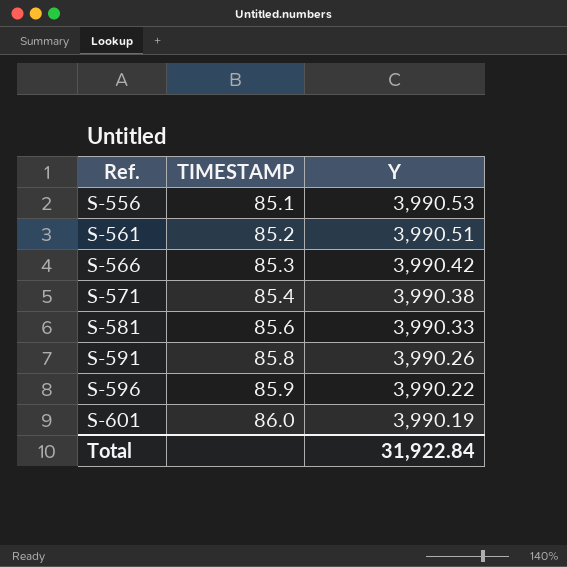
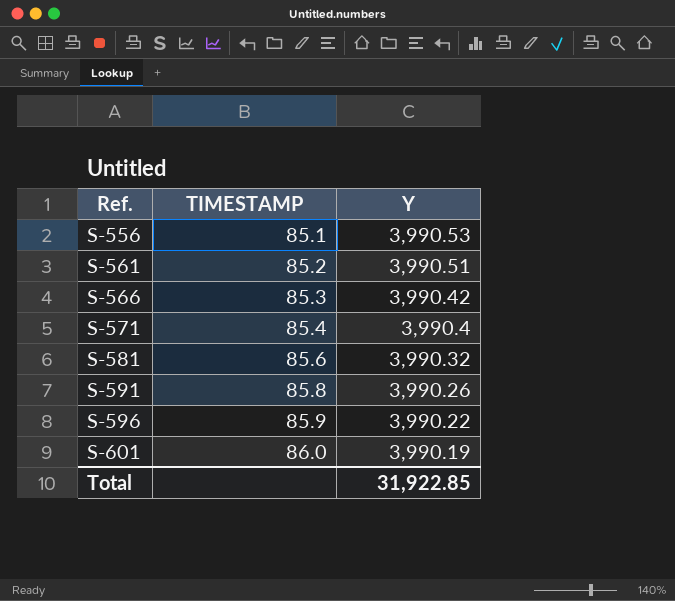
S-571 | Y: 3,990.38 -> 3,990.4
S-581 | Y: 3,990.33 -> 3,990.32
Total | Y: 31,922.84 -> 31,922.85

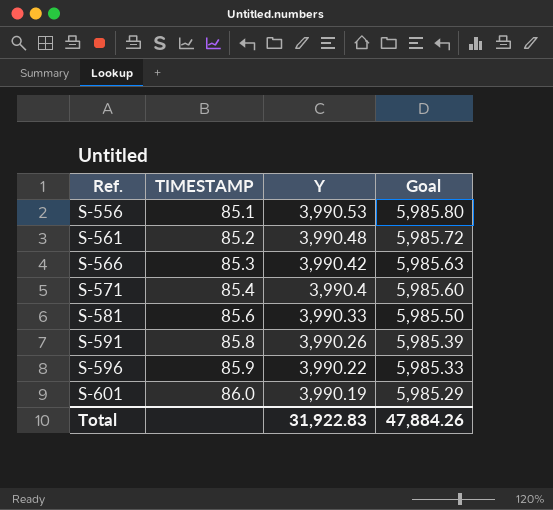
column Goal | formula: none -> [Y] * 1.5
S-561 | Y: 3,990.51 -> 3,990.48
S-581 | Y: 3,990.32 -> 3,990.33
Total | Y: 31,922.85 -> 31,922.83

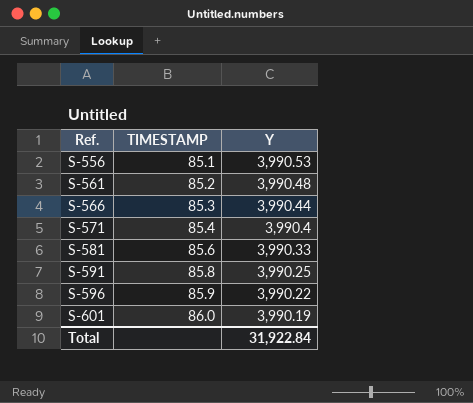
column Goal | formula: [Y] * 1.5 -> none
S-566 | Y: 3,990.42 -> 3,990.44
S-591 | Y: 3,990.26 -> 3,990.25
Total | Y: 31,922.83 -> 31,922.84

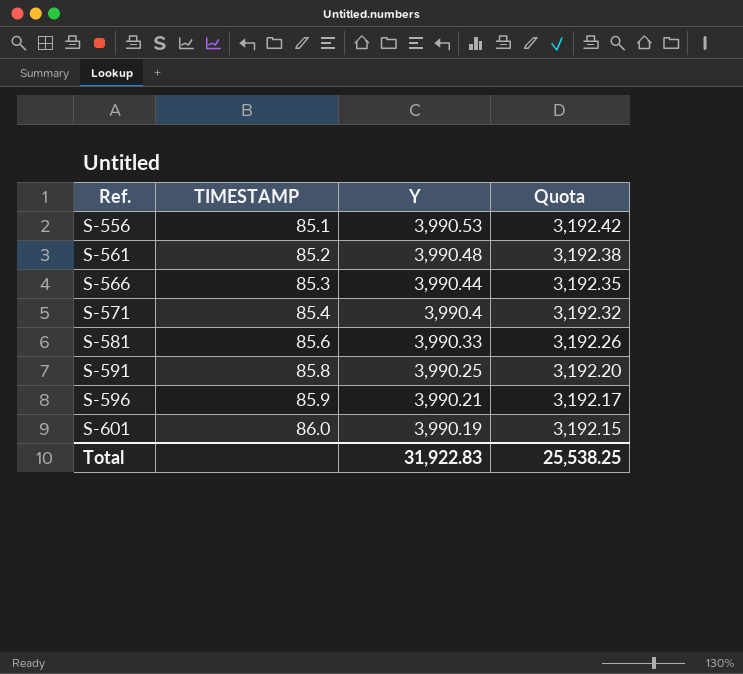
column Quota | formula: none -> [Y] * 0.8
S-596 | Y: 3,990.22 -> 3,990.21
Total | Y: 31,922.84 -> 31,922.83

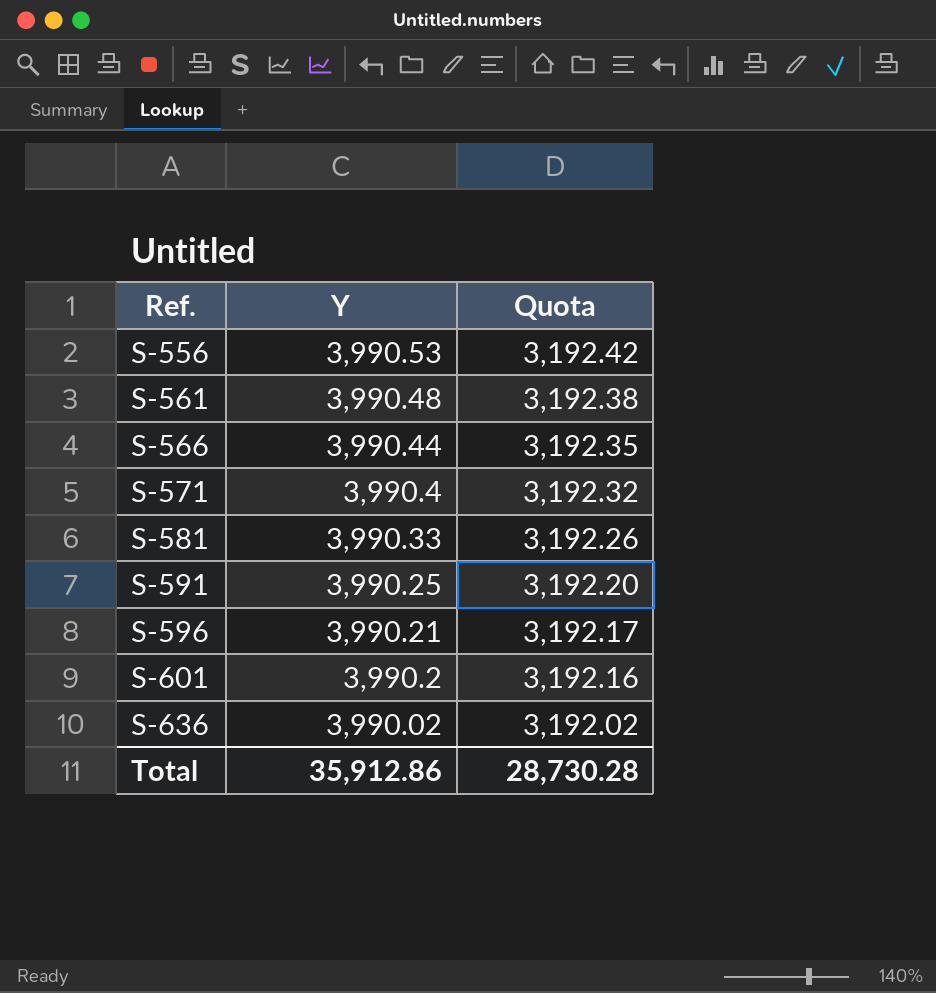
column TIMESTAMP | position: 2 -> none
S-601 | Y: 3,990.19 -> 3,990.2
S-601 | Quota: 3,192.15 -> 3,192.16
row S-636: none -> 3,990.02 | 3,192.02
Total | Y: 31,922.83 -> 35,912.86
Total | Quota: 25,538.25 -> 28,730.28

